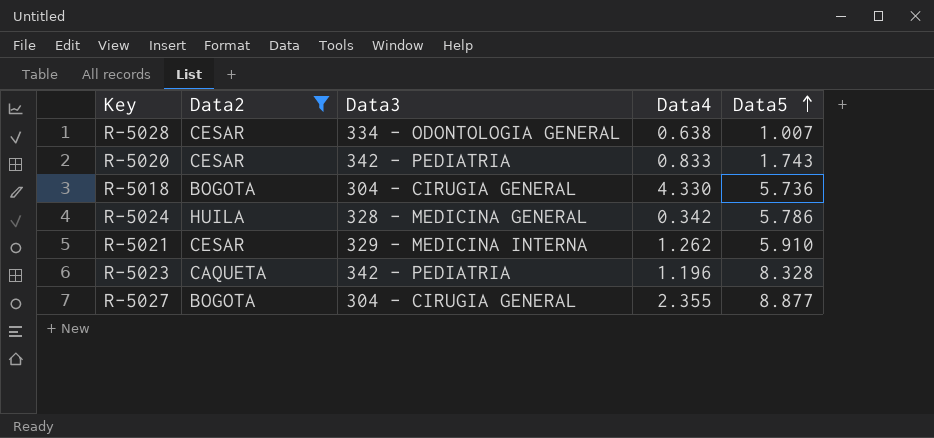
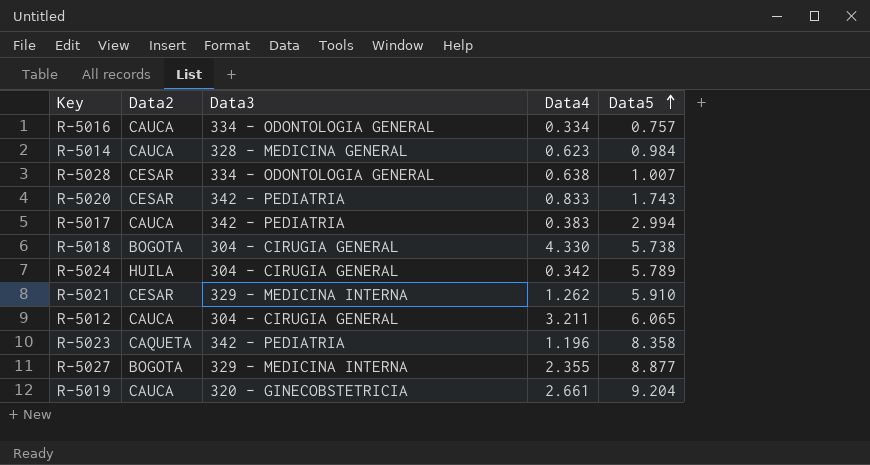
filter: Data2 != CAUCA -> none
R-5018 | Data5: 5.736 -> 5.738
R-5024 | Data3: 328 - MEDICINA GENERAL -> 304 - CIRUGIA GENERAL
R-5024 | Data5: 5.786 -> 5.789
R-5023 | Data5: 8.328 -> 8.358
R-5027 | Data3: 304 - CIRUGIA GENERAL -> 329 - MEDICINA INTERNA

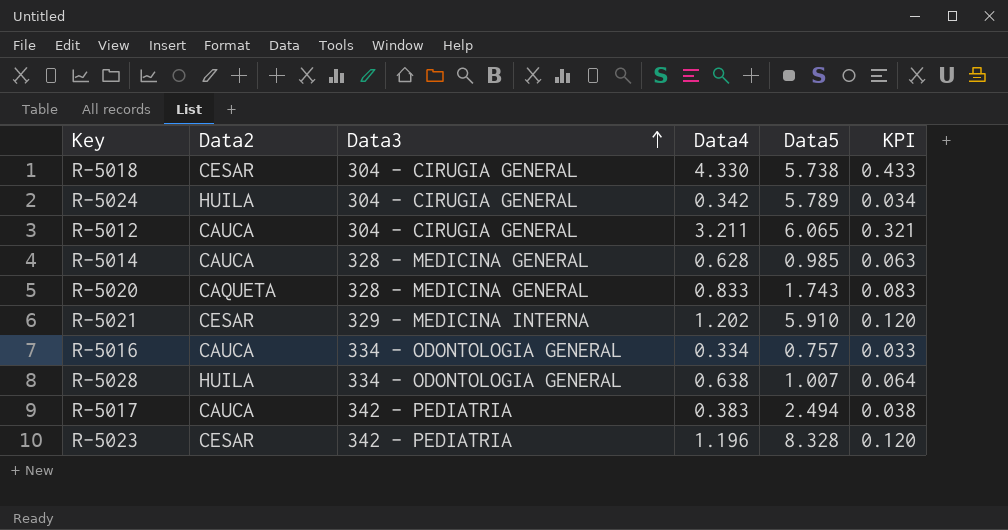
row order: Data5 ascending -> Data3 ascending
column KPI | formula: none -> [Data4] * 0.1
row R-5027: BOGOTA | 329 - MEDICINA INTERNA | 2.355 | 8.877 -> none
row R-5019: CAUCA | 320 - GINECOBSTETRICIA | 2.661 | 9.204 -> none
R-5018 | Data2: BOGOTA -> CESAR
R-5014 | Data4: 0.623 -> 0.628
R-5014 | Data5: 0.984 -> 0.985
R-5020 | Data2: CESAR -> CAQUETA
R-5020 | Data3: 342 - PEDIATRIA -> 328 - MEDICINA GENERAL
R-5021 | Data4: 1.262 -> 1.202
R-5028 | Data2: CESAR -> HUILA
R-5017 | Data5: 2.994 -> 2.494
R-5023 | Data2: CAQUETA -> CESAR
R-5023 | Data5: 8.358 -> 8.328

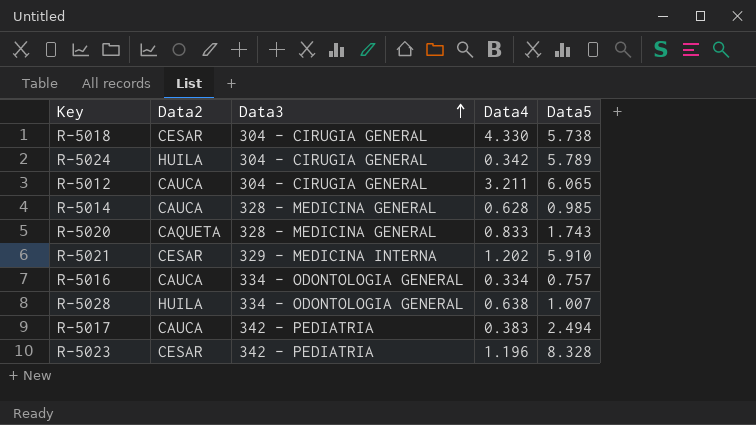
column KPI | formula: [Data4] * 0.1 -> none

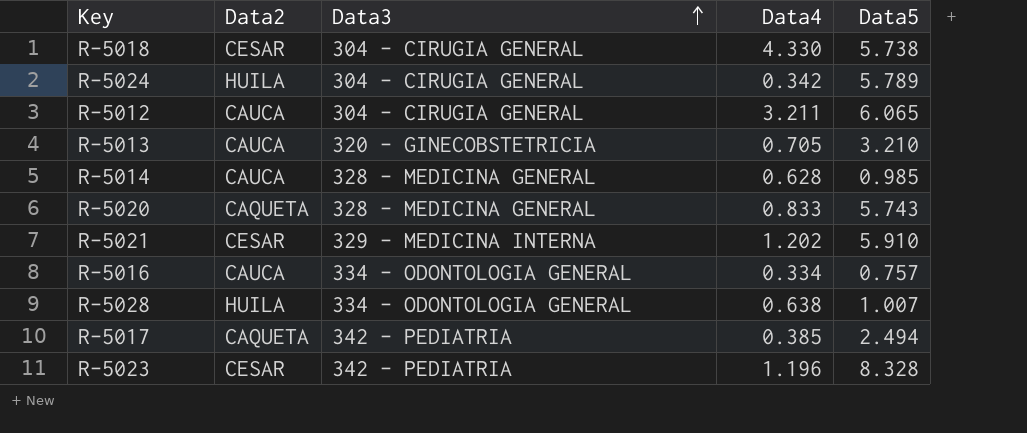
row R-5013: none -> CAUCA | 320 - GINECOBSTETRICIA | 0.705 | 3.210
R-5020 | Data5: 1.743 -> 5.743
R-5017 | Data2: CAUCA -> CAQUETA
R-5017 | Data4: 0.383 -> 0.385

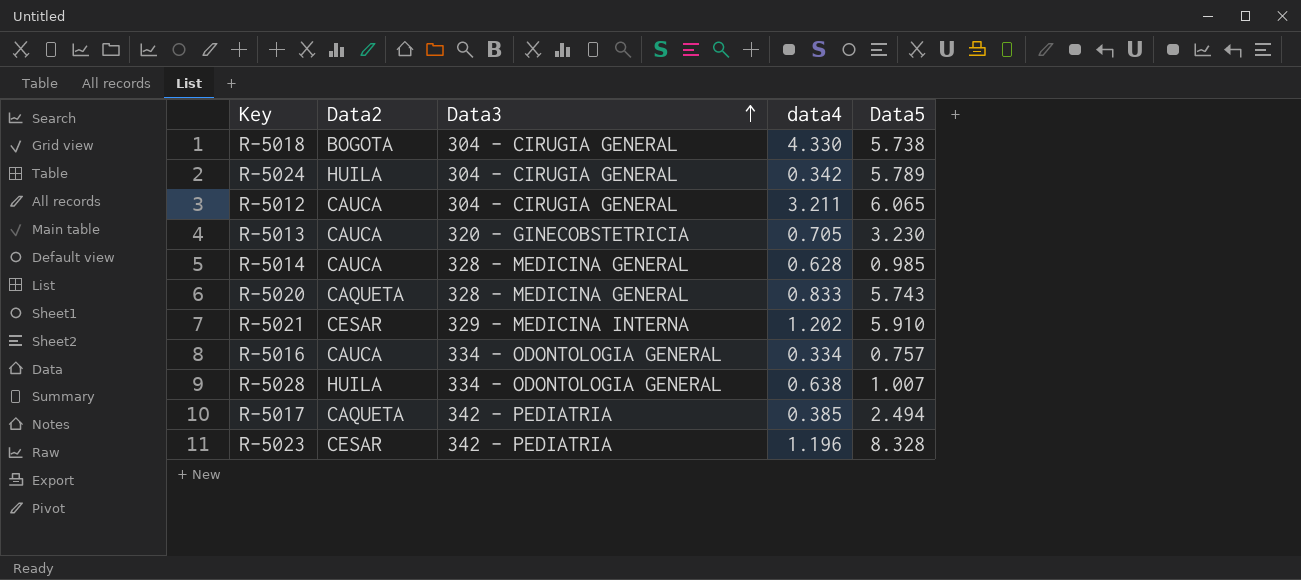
column name: Data4 -> data4
R-5018 | Data2: CESAR -> BOGOTA
R-5013 | Data5: 3.210 -> 3.230

